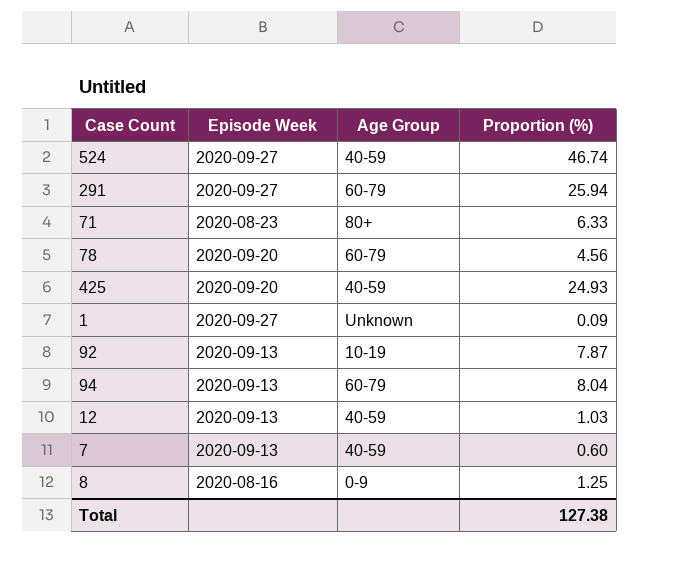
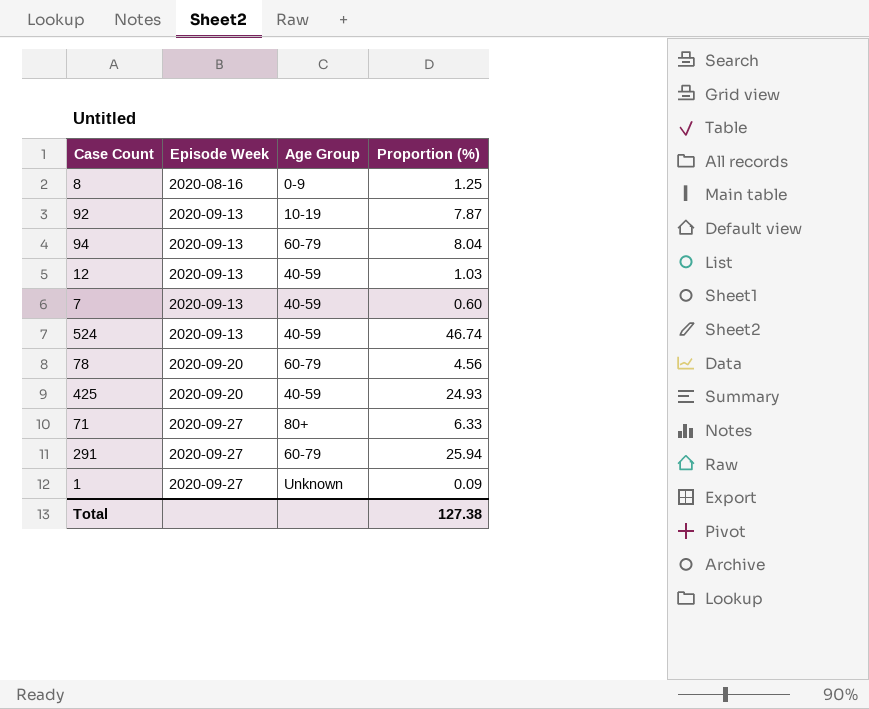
row order: none -> Episode Week ascending
524 | Episode Week: 2020-09-27 -> 2020-09-13
71 | Episode Week: 2020-08-23 -> 2020-09-27

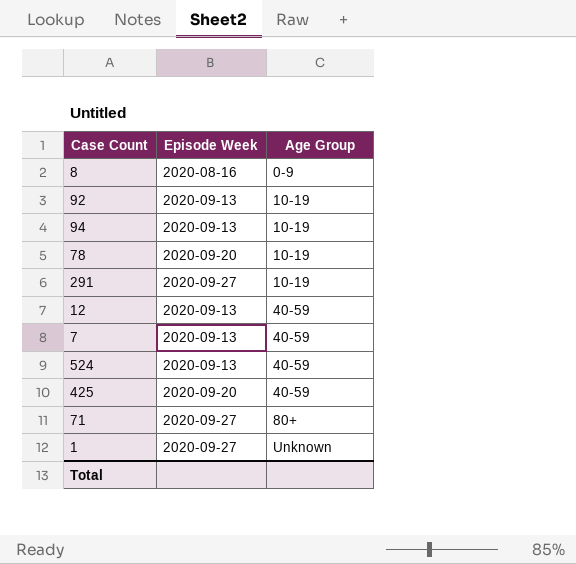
row order: Episode Week ascending -> Age Group ascending
column Proportion (%) | position: 4 -> none
94 | Age Group: 60-79 -> 10-19
78 | Age Group: 60-79 -> 10-19
291 | Age Group: 60-79 -> 10-19

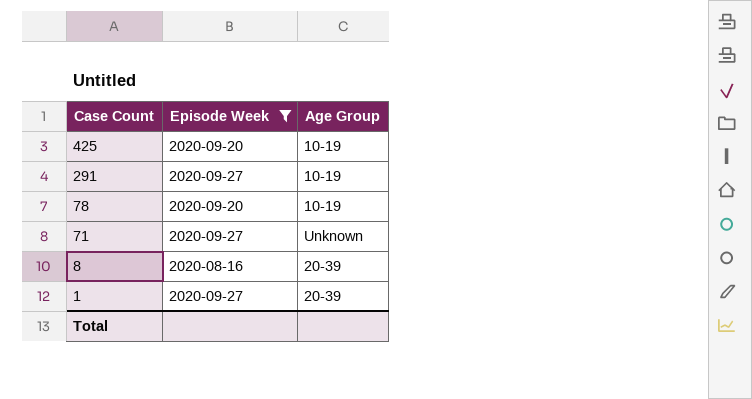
filter: none -> Episode Week != 2020-09-13
row order: Age Group ascending -> Case Count descending
425 | Age Group: 40-59 -> 10-19
71 | Age Group: 80+ -> Unknown
8 | Age Group: 0-9 -> 20-39
1 | Age Group: Unknown -> 20-39

